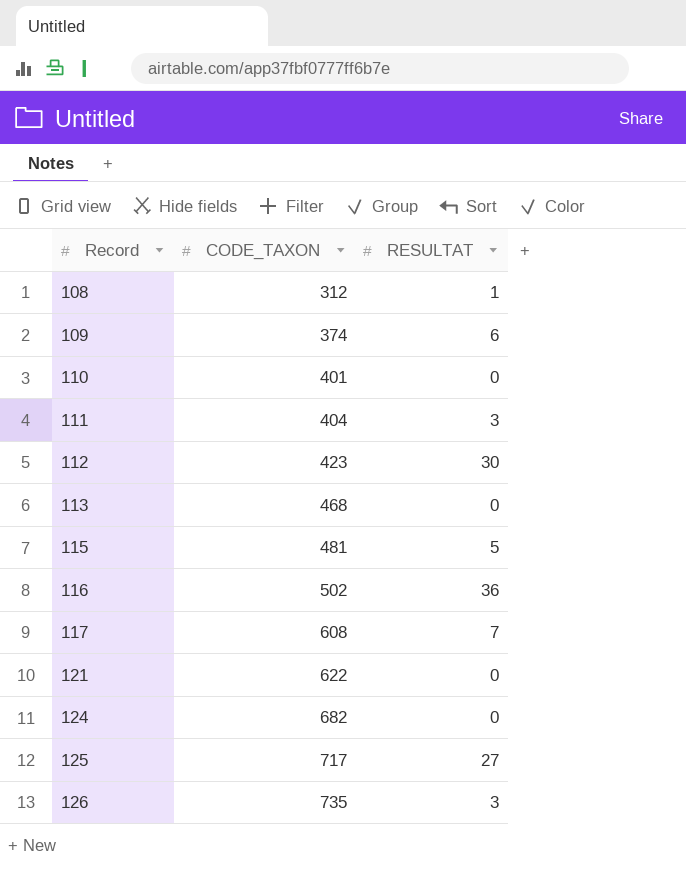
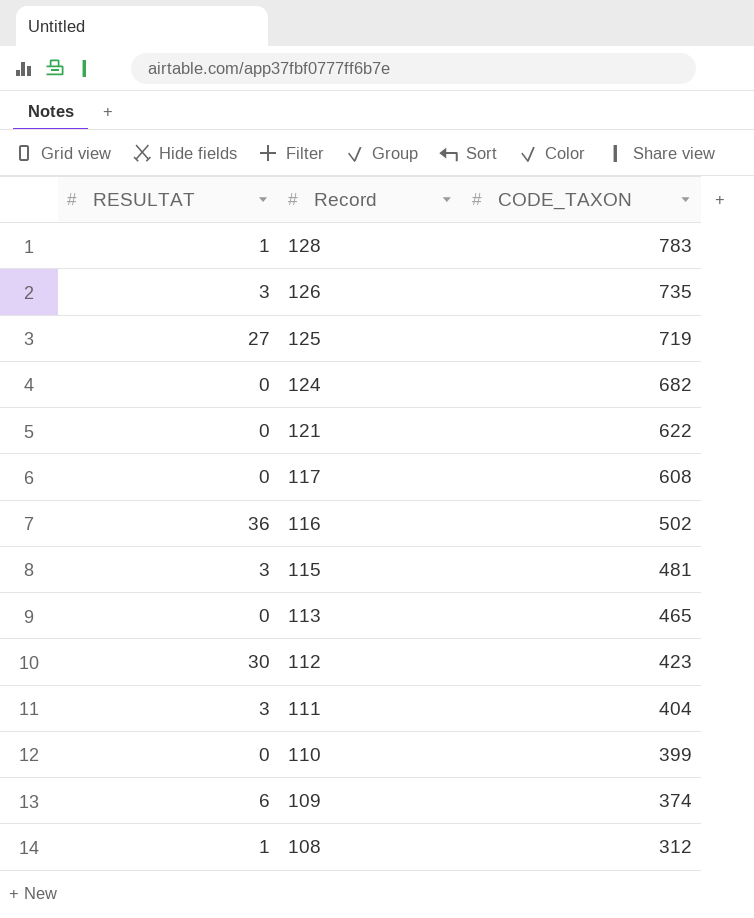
row order: Record ascending -> Record descending
column RESULTAT | position: 3 -> 1
row 128: none -> 1 | 783
125 | CODE_TAXON: 717 -> 719
117 | RESULTAT: 7 -> 0
115 | RESULTAT: 5 -> 3
113 | CODE_TAXON: 468 -> 465
110 | CODE_TAXON: 401 -> 399

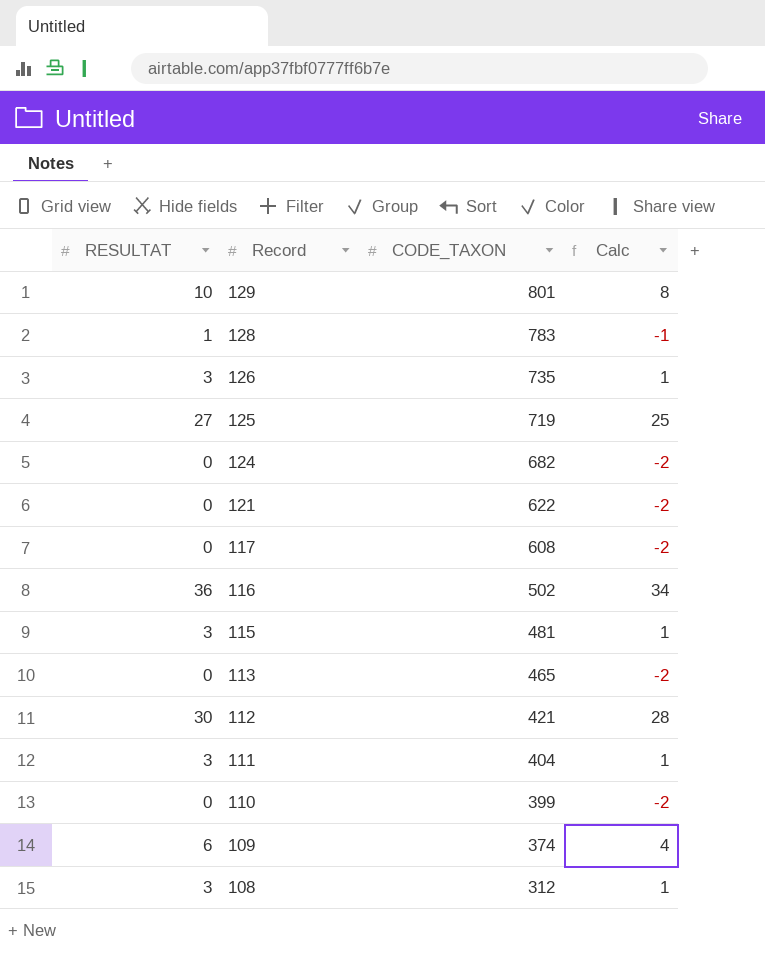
column Calc | formula: none -> [RESULTAT] - 2
row 129: none -> 10 | 801 | 8
112 | CODE_TAXON: 423 -> 421
108 | RESULTAT: 1 -> 3

